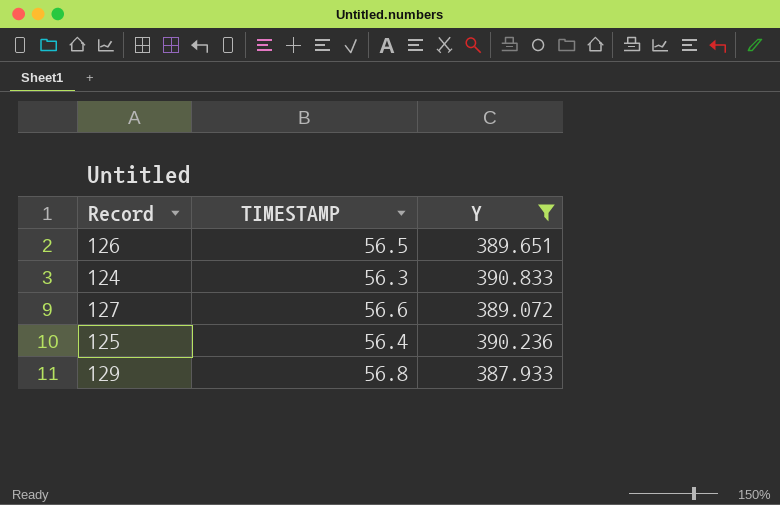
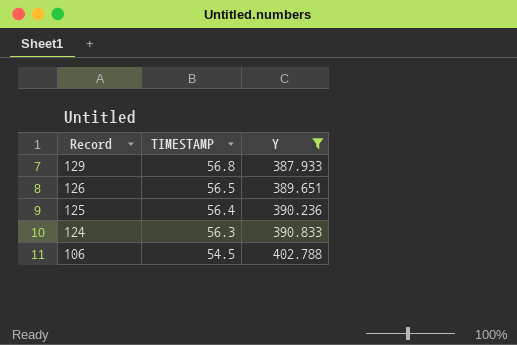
row order: none -> Record descending
row 127: 56.6 | 389.072 -> none
row 106: none -> 54.5 | 402.788

